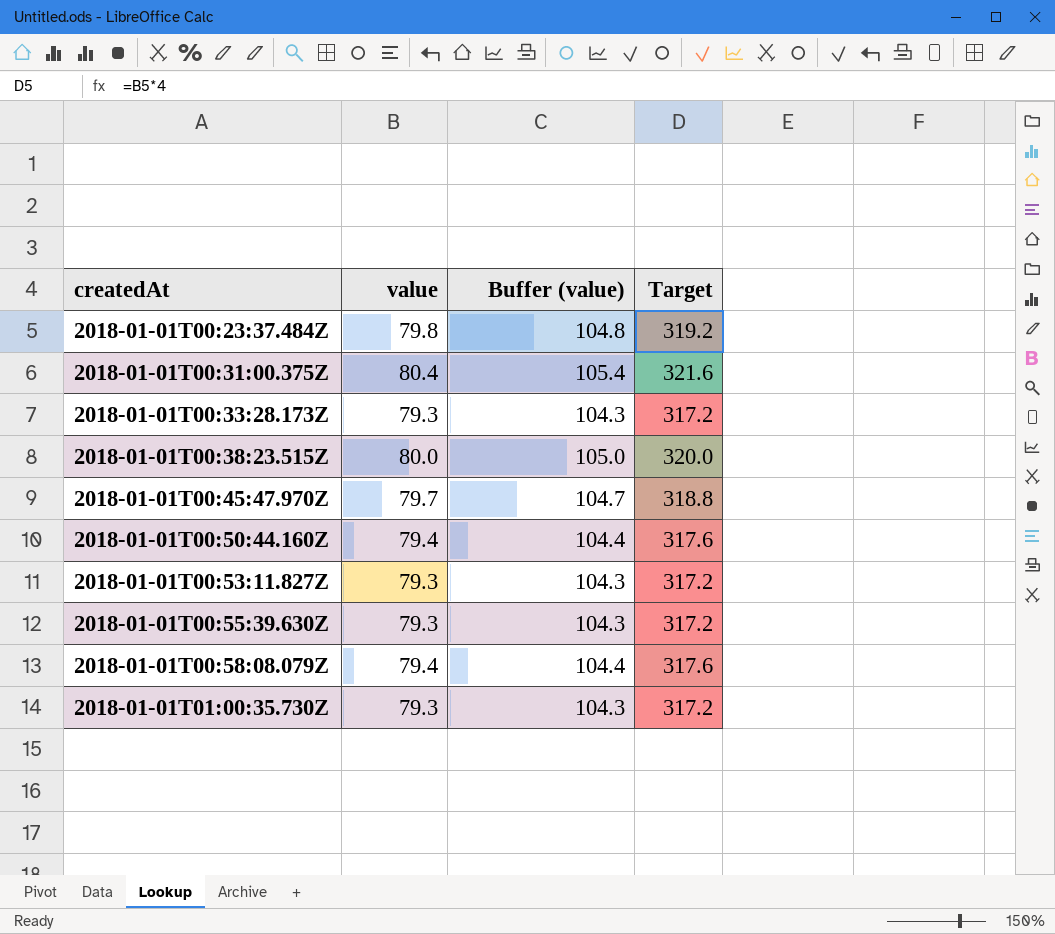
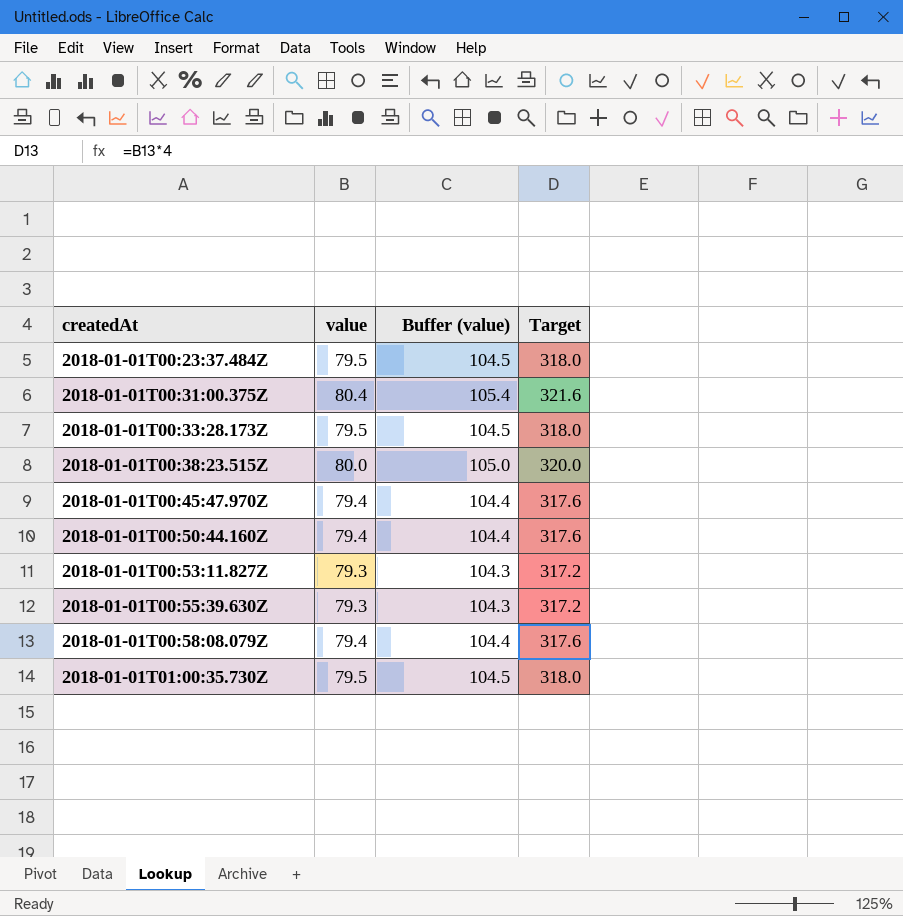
2018-01-01T00:23:37.484Z | value: 79.8 -> 79.5
2018-01-01T00:23:37.484Z | Buffer (value): 104.8 -> 104.5
2018-01-01T00:23:37.484Z | Target: 319.2 -> 318.0
2018-01-01T00:33:28.173Z | value: 79.3 -> 79.5
2018-01-01T00:33:28.173Z | Buffer (value): 104.3 -> 104.5
2018-01-01T00:33:28.173Z | Target: 317.2 -> 318.0
2018-01-01T00:45:47.970Z | value: 79.7 -> 79.4
2018-01-01T00:45:47.970Z | Buffer (value): 104.7 -> 104.4
2018-01-01T00:45:47.970Z | Target: 318.8 -> 317.6
2018-01-01T01:00:35.730Z | value: 79.3 -> 79.5
2018-01-01T01:00:35.730Z | Buffer (value): 104.3 -> 104.5
2018-01-01T01:00:35.730Z | Target: 317.2 -> 318.0

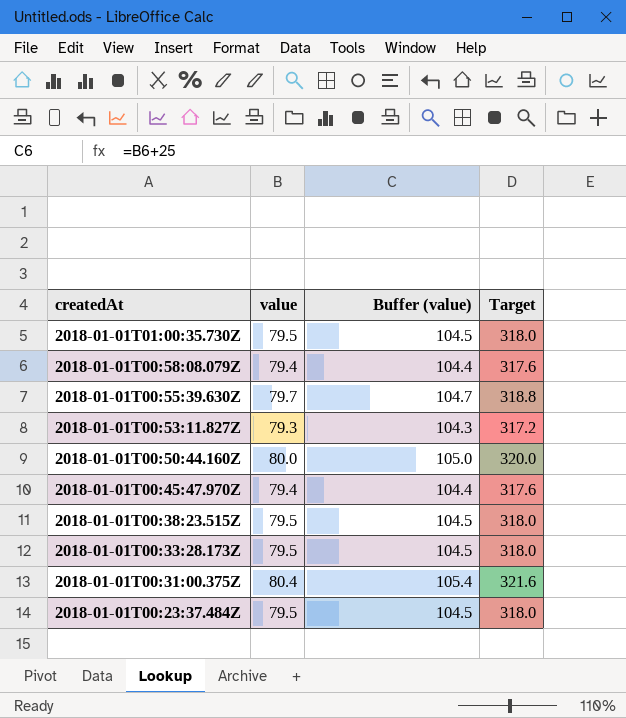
row order: createdAt ascending -> createdAt descending
2018-01-01T00:55:39.630Z | value: 79.3 -> 79.7
2018-01-01T00:55:39.630Z | Buffer (value): 104.3 -> 104.7
2018-01-01T00:55:39.630Z | Target: 317.2 -> 318.8
2018-01-01T00:50:44.160Z | value: 79.4 -> 80.0
2018-01-01T00:50:44.160Z | Buffer (value): 104.4 -> 105.0
2018-01-01T00:50:44.160Z | Target: 317.6 -> 320.0
2018-01-01T00:38:23.515Z | value: 80.0 -> 79.5
2018-01-01T00:38:23.515Z | Buffer (value): 105.0 -> 104.5
2018-01-01T00:38:23.515Z | Target: 320.0 -> 318.0

